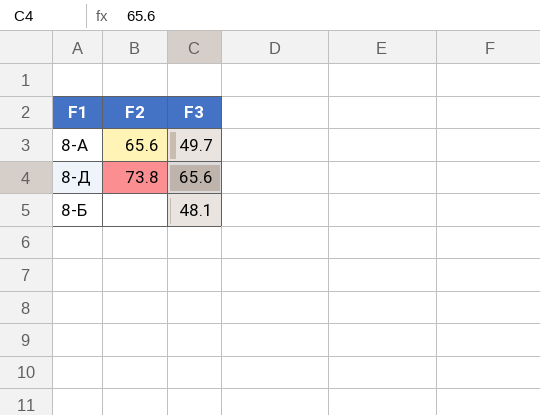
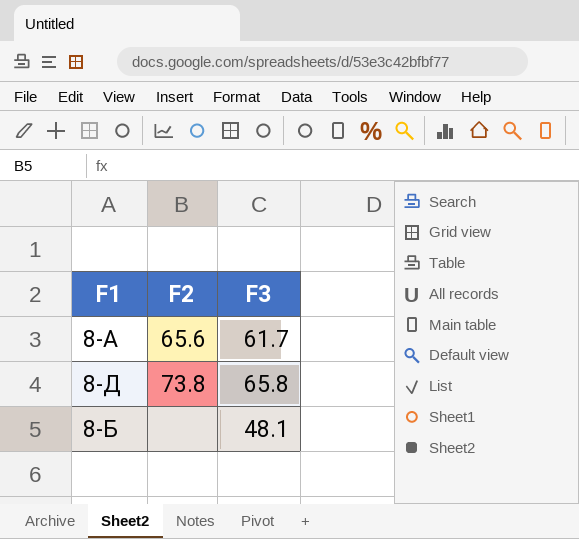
8-А | F3: 49.7 -> 61.7
8-Д | F3: 65.6 -> 65.8

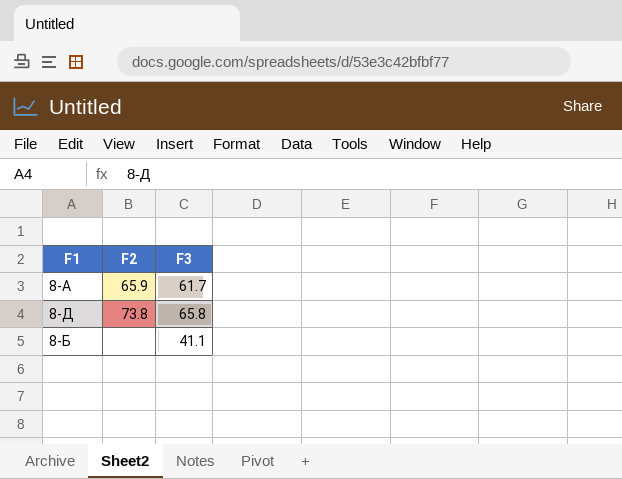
8-А | F2: 65.6 -> 65.9
8-Б | F3: 48.1 -> 41.1

